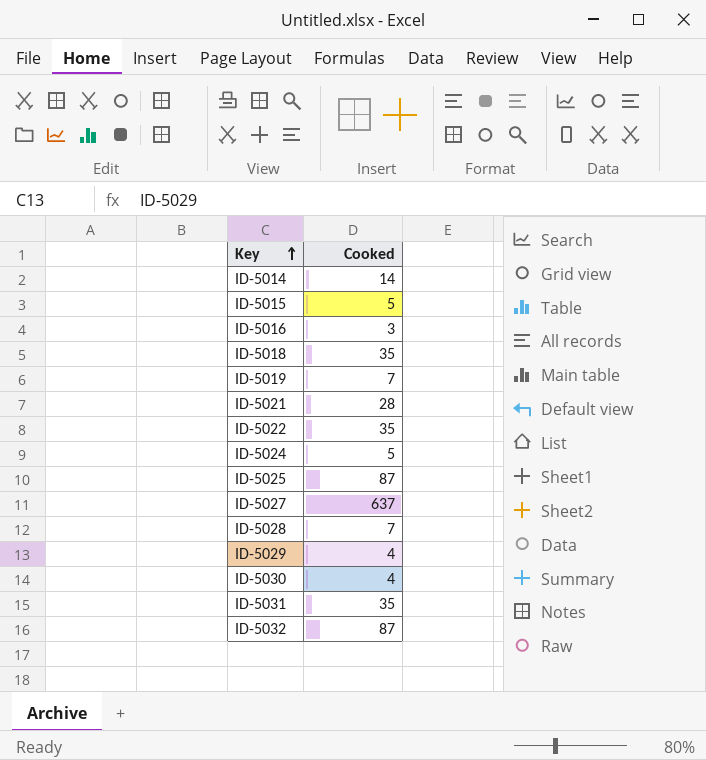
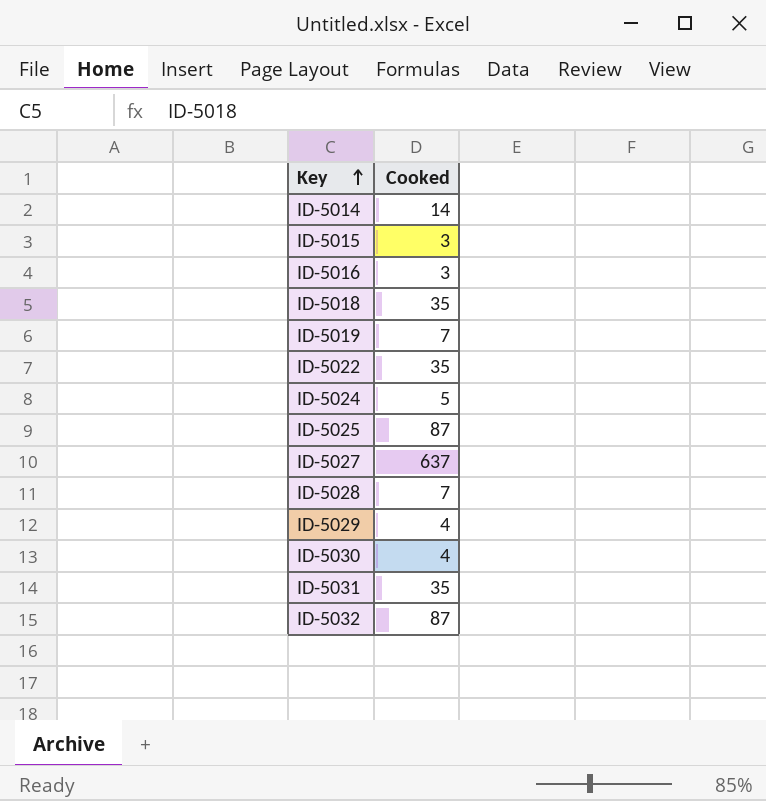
row ID-5021: 28 -> none
ID-5015 | Cooked: 5 -> 3

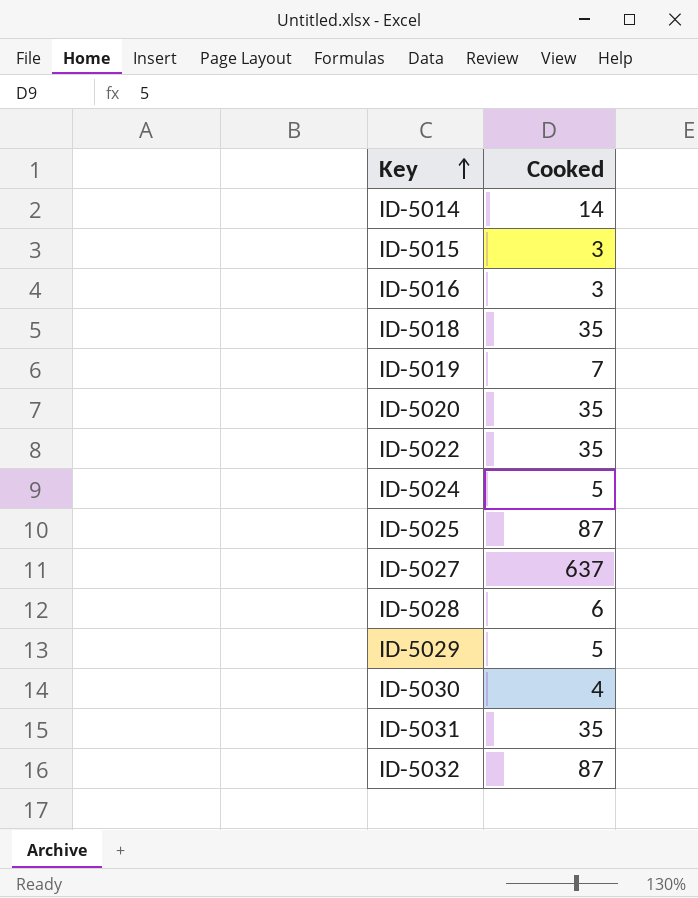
row ID-5020: none -> 35
ID-5028 | Cooked: 7 -> 6
ID-5029 | Cooked: 4 -> 5

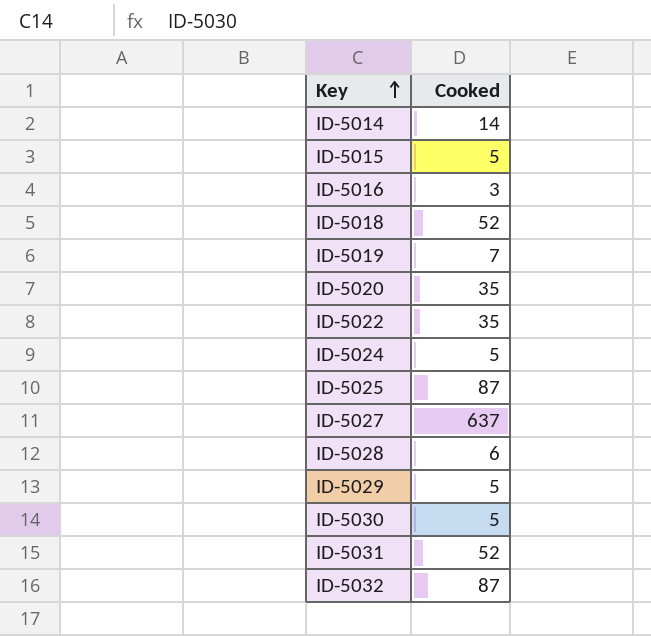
ID-5015 | Cooked: 3 -> 5
ID-5018 | Cooked: 35 -> 52
ID-5030 | Cooked: 4 -> 5
ID-5031 | Cooked: 35 -> 52

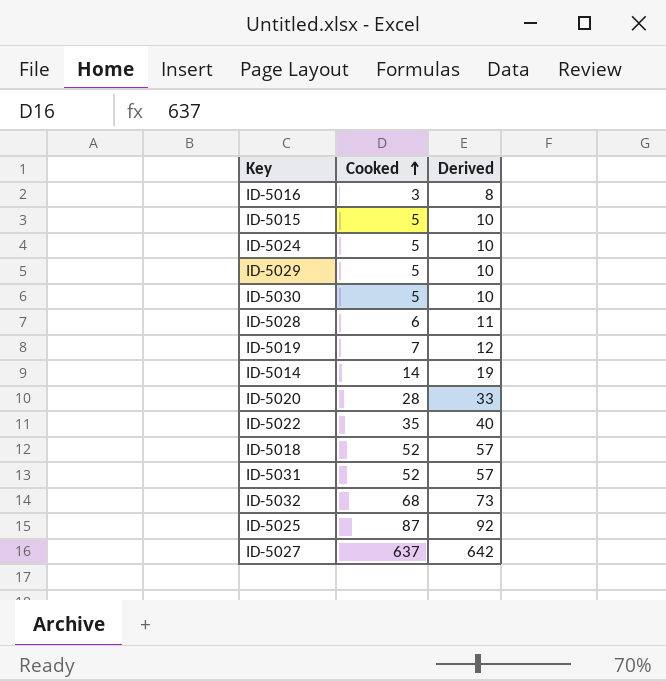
row order: Key ascending -> Cooked ascending
column Derived | formula: none -> [Cooked] + 5
ID-5020 | Cooked: 35 -> 28
ID-5032 | Cooked: 87 -> 68

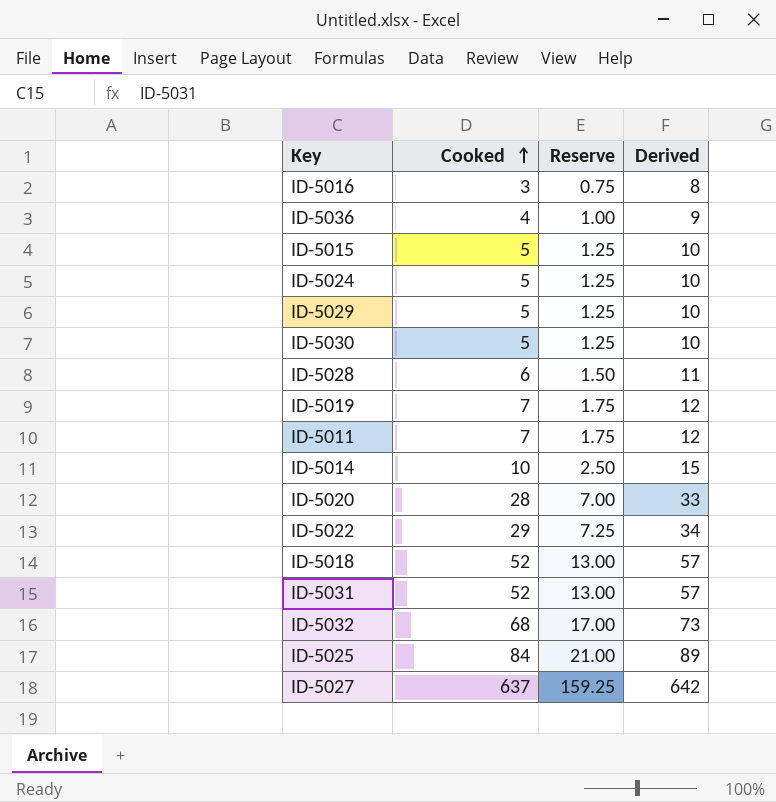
column Reserve | formula: none -> [Cooked] * 0.25
row ID-5036: none -> 4 | 1.00 | 9
row ID-5011: none -> 7 | 1.75 | 12
ID-5014 | Cooked: 14 -> 10
ID-5014 | Derived: 19 -> 15
ID-5022 | Cooked: 35 -> 29
ID-5022 | Derived: 40 -> 34
ID-5025 | Cooked: 87 -> 84
ID-5025 | Derived: 92 -> 89

